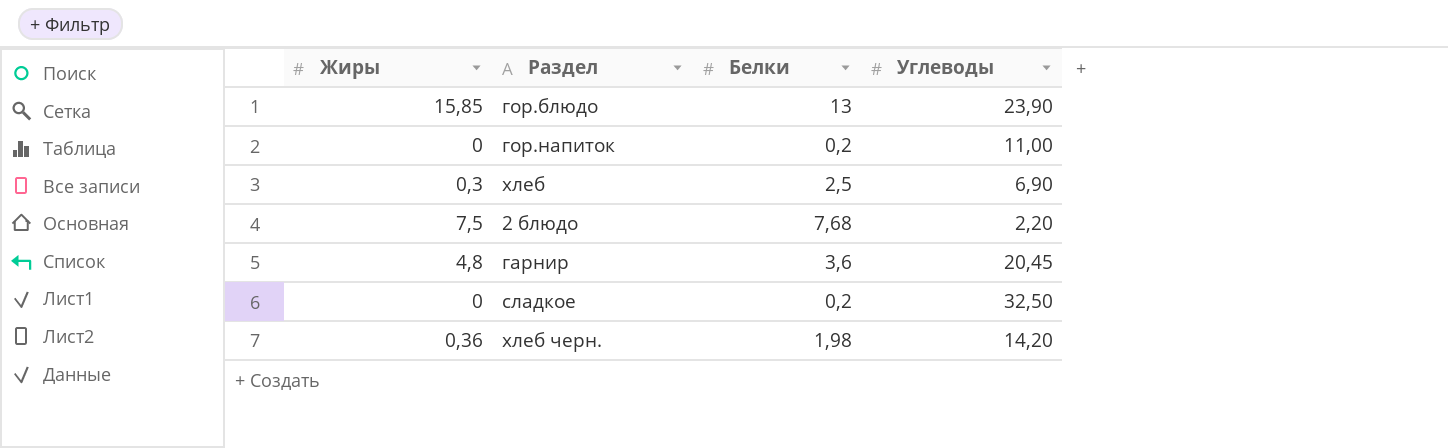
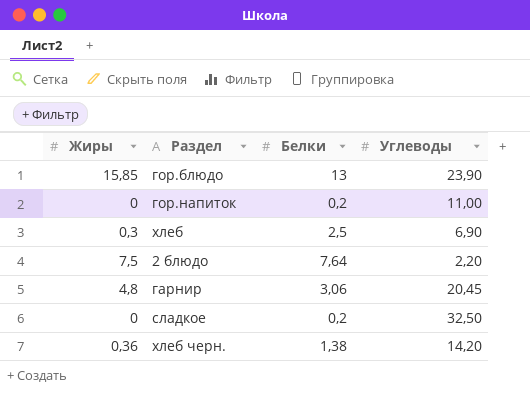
2 блюдо | Белки: 7,68 -> 7,64
гарнир | Белки: 3,6 -> 3,06
хлеб черн. | Белки: 1,98 -> 1,38

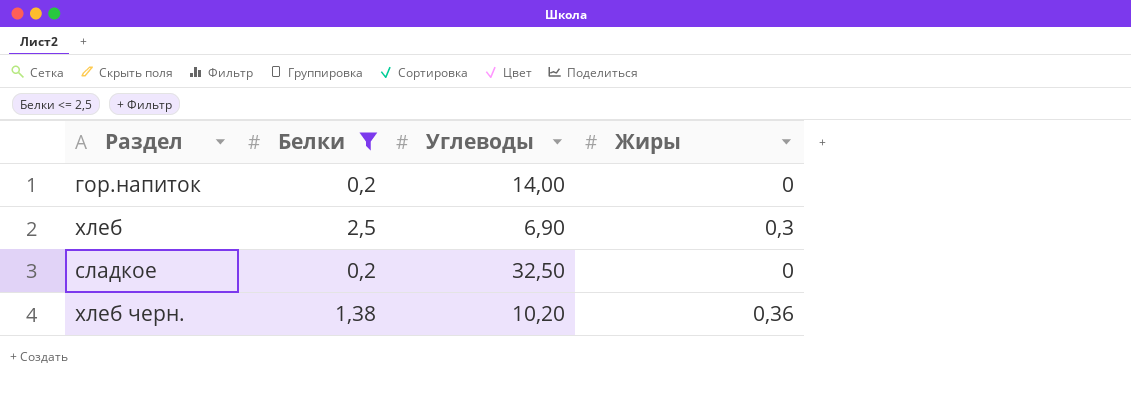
filter: none -> Белки <= 2,5
column Жиры | position: 1 -> 4
гор.напиток | Углеводы: 11,00 -> 14,00
хлеб черн. | Углеводы: 14,20 -> 10,20

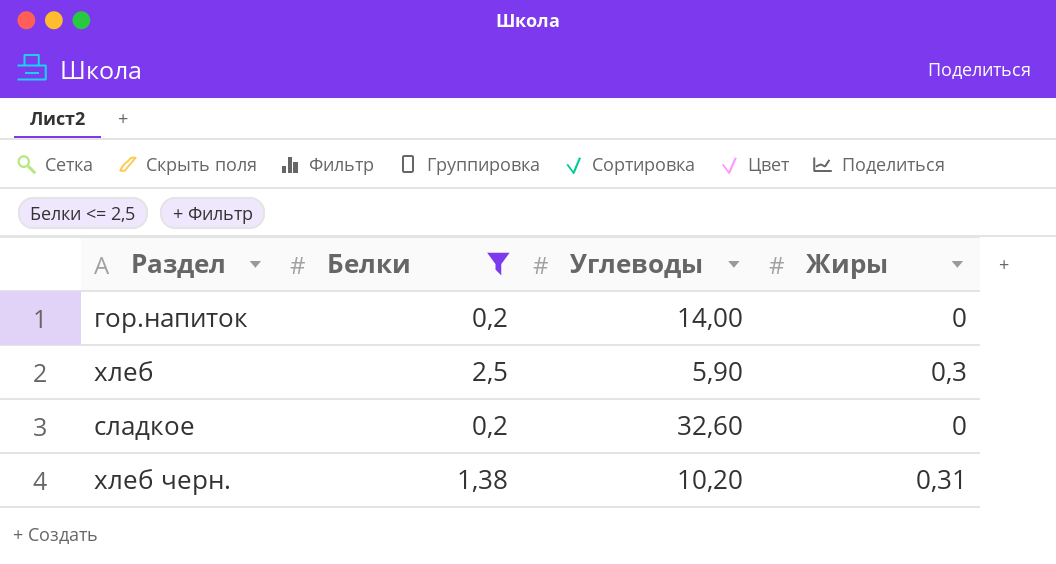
хлеб | Углеводы: 6,90 -> 5,90
сладкое | Углеводы: 32,50 -> 32,60
хлеб черн. | Жиры: 0,36 -> 0,31

